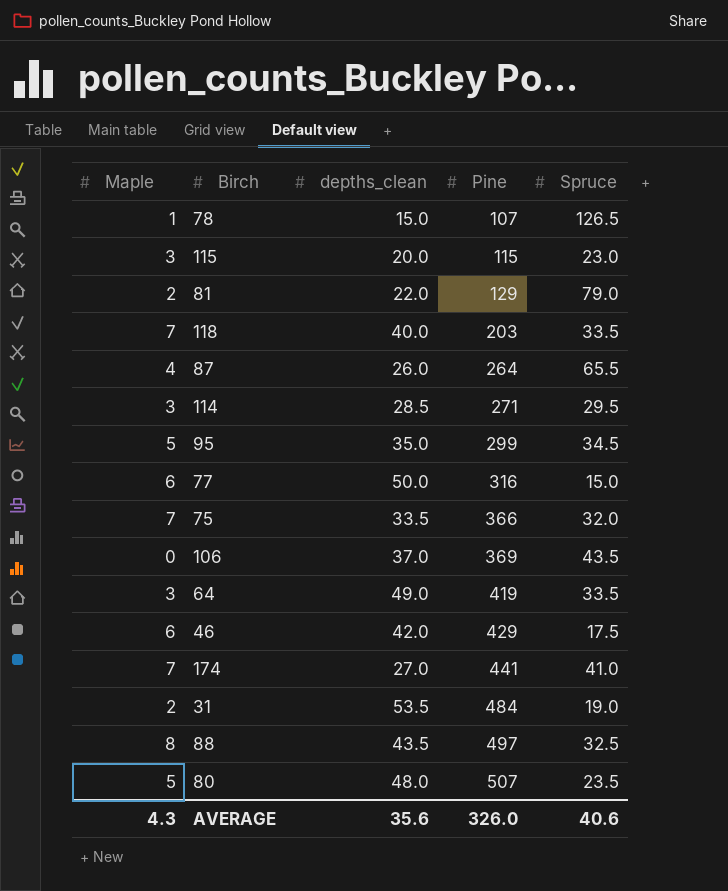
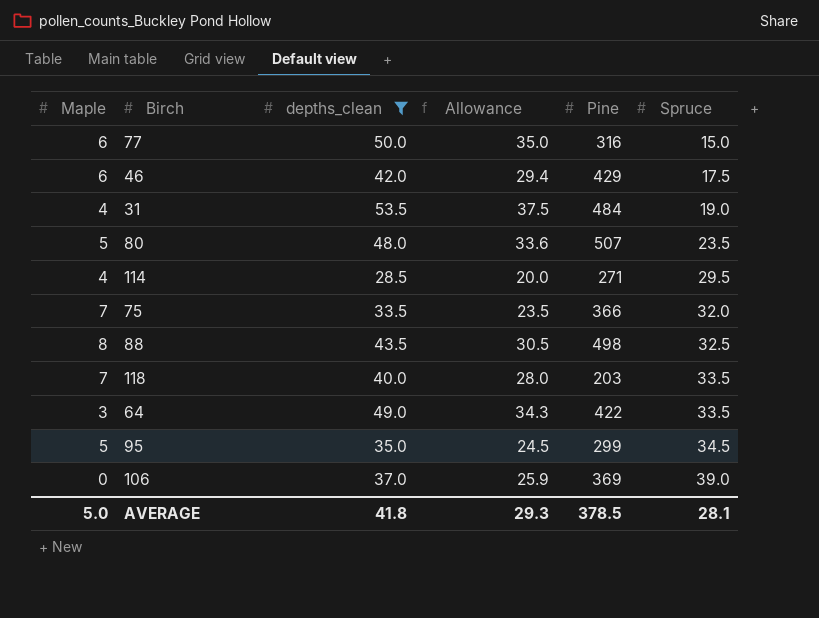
filter: none -> depths_clean >= 28.5
row order: Pine ascending -> Spruce ascending
column Allowance | formula: none -> [depths_clean] * 0.7
31 | Maple: 2 -> 4
114 | Maple: 3 -> 4
88 | Pine: 497 -> 498
64 | Pine: 419 -> 422
106 | Spruce: 43.5 -> 39.0
AVERAGE | Maple: 4.3 -> 5.0
AVERAGE | depths_clean: 35.6 -> 41.8
AVERAGE | Pine: 326.0 -> 378.5
AVERAGE | Spruce: 40.6 -> 28.1

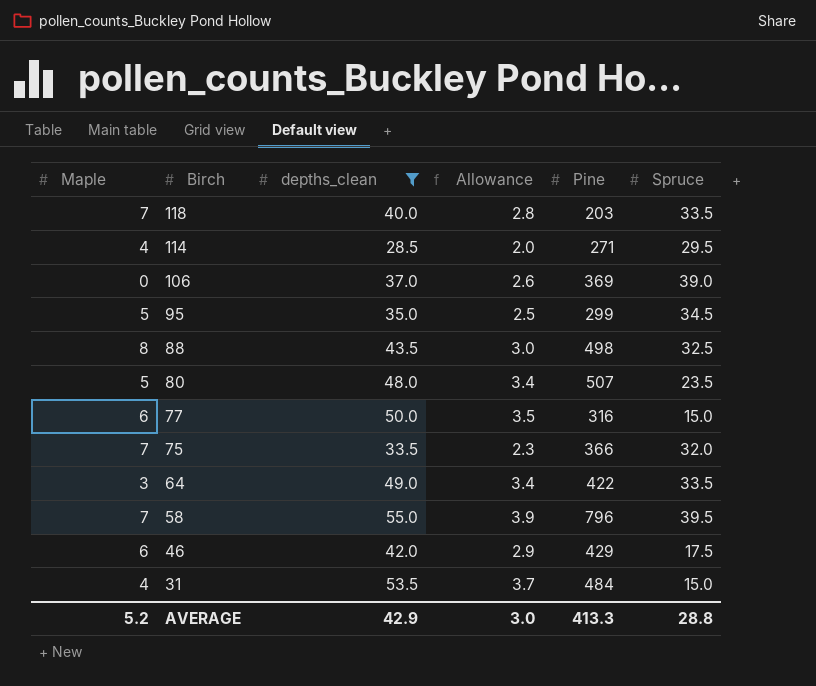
row order: Spruce ascending -> Birch descending
column Allowance | formula: [depths_clean] * 0.7 -> [depths_clean] * 0.07
row 58: none -> 7 | 55.0 | 3.9 | 796 | 39.5
31 | Spruce: 19.0 -> 15.0
AVERAGE | Maple: 5.0 -> 5.2
AVERAGE | depths_clean: 41.8 -> 42.9
AVERAGE | Allowance: 29.3 -> 3.0
AVERAGE | Pine: 378.5 -> 413.3
AVERAGE | Spruce: 28.1 -> 28.8

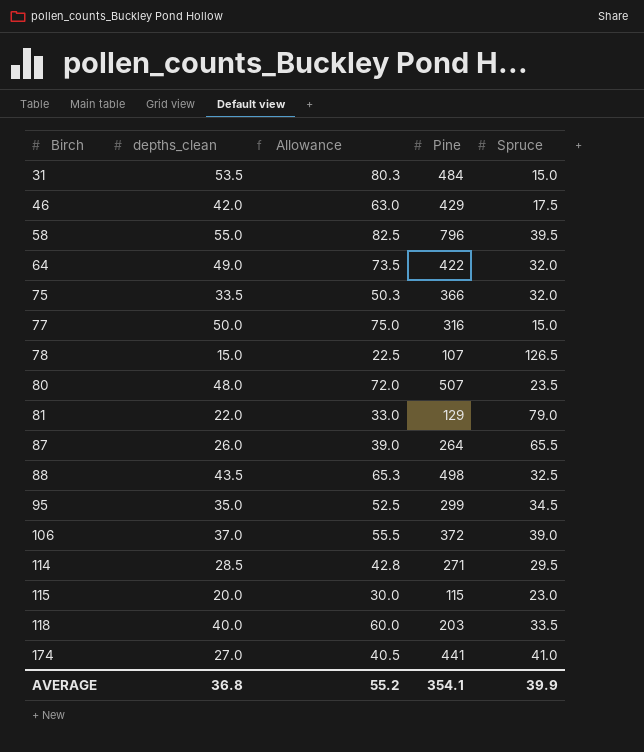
filter: depths_clean >= 28.5 -> none
row order: Birch descending -> Birch ascending
column Maple | position: 1 -> none
column Allowance | formula: [depths_clean] * 0.07 -> [depths_clean] * 1.5
64 | Spruce: 33.5 -> 32.0
106 | Pine: 369 -> 372
AVERAGE | depths_clean: 42.9 -> 36.8
AVERAGE | Allowance: 3.0 -> 55.2
AVERAGE | Pine: 413.3 -> 354.1
AVERAGE | Spruce: 28.8 -> 39.9

